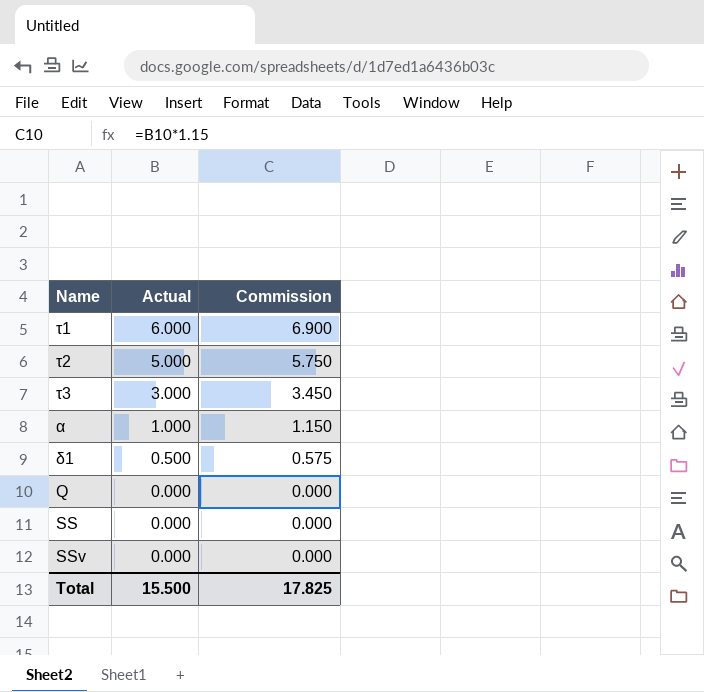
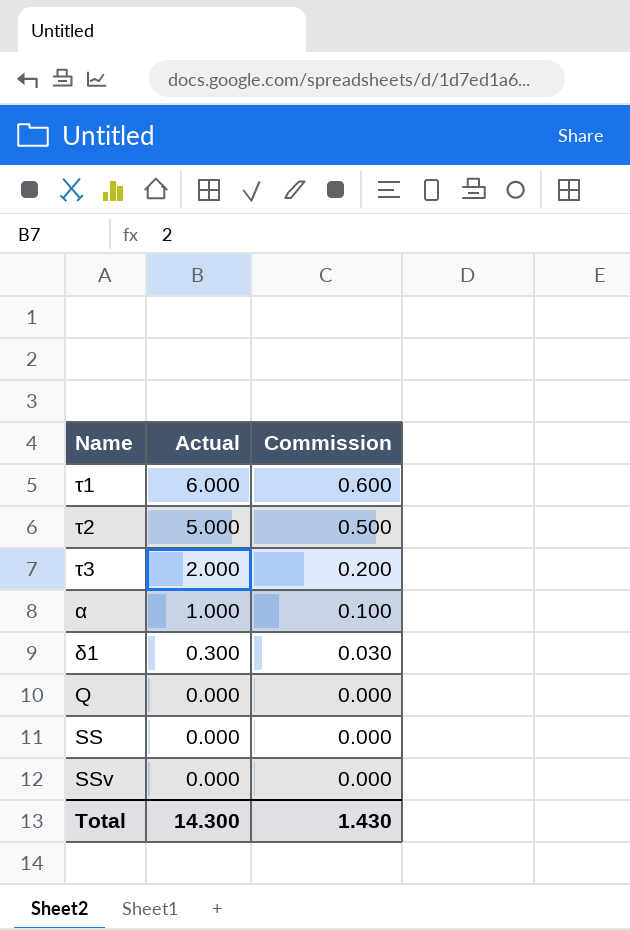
column Commission | formula: [Actual] * 1.15 -> [Actual] * 0.1
τ3 | Actual: 3.000 -> 2.000
δ1 | Actual: 0.500 -> 0.300
Total | Actual: 15.500 -> 14.300
Total | Commission: 17.825 -> 1.430

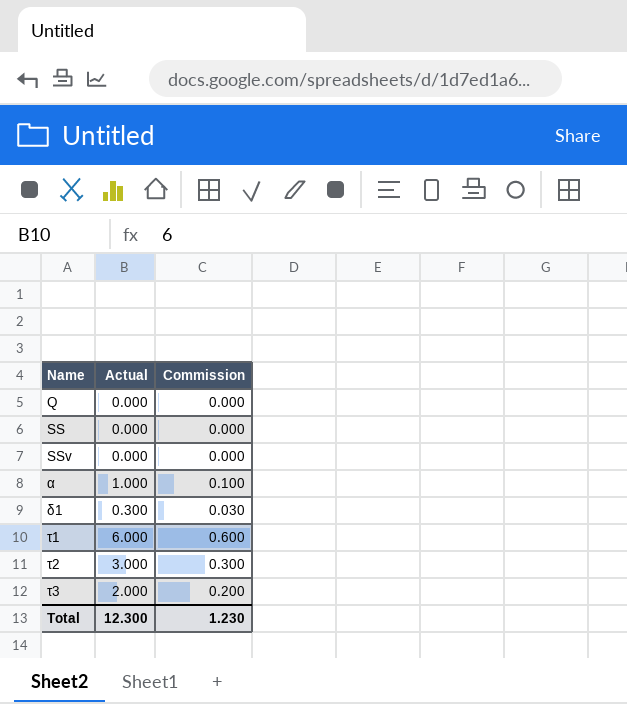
row order: Actual descending -> Name ascending
τ2 | Actual: 5.000 -> 3.000
τ2 | Commission: 0.500 -> 0.300
Total | Actual: 14.300 -> 12.300
Total | Commission: 1.430 -> 1.230

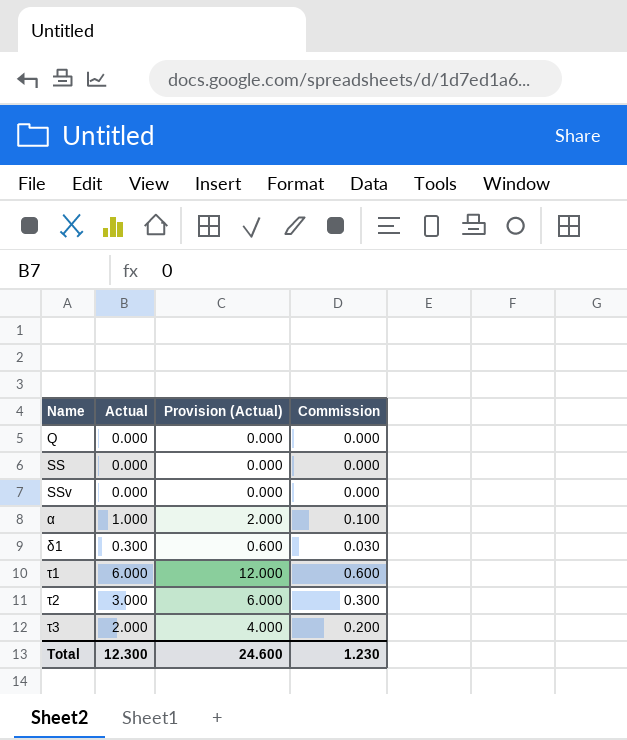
column Provision (Actual) | formula: none -> [Actual] * 2

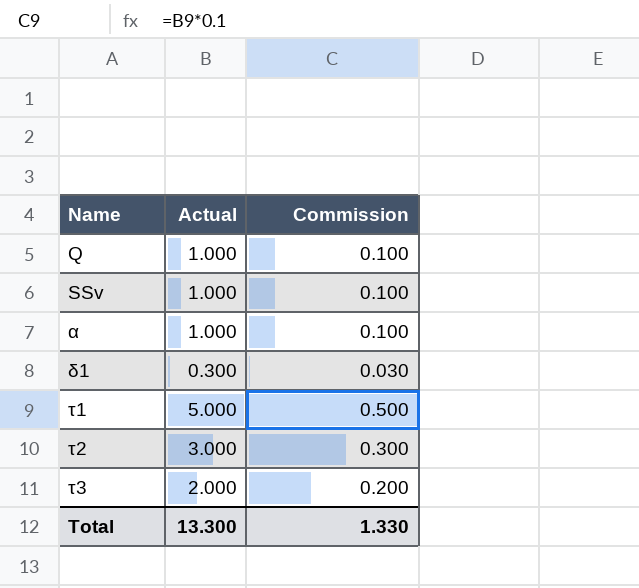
column Provision (Actual) | formula: [Actual] * 2 -> none
row SS: 0.000 | 0.000 | 0.000 -> none
Q | Actual: 0.000 -> 1.000
Q | Commission: 0.000 -> 0.100
SSv | Actual: 0.000 -> 1.000
SSv | Commission: 0.000 -> 0.100
τ1 | Actual: 6.000 -> 5.000
τ1 | Commission: 0.600 -> 0.500
Total | Actual: 12.300 -> 13.300
Total | Commission: 1.230 -> 1.330

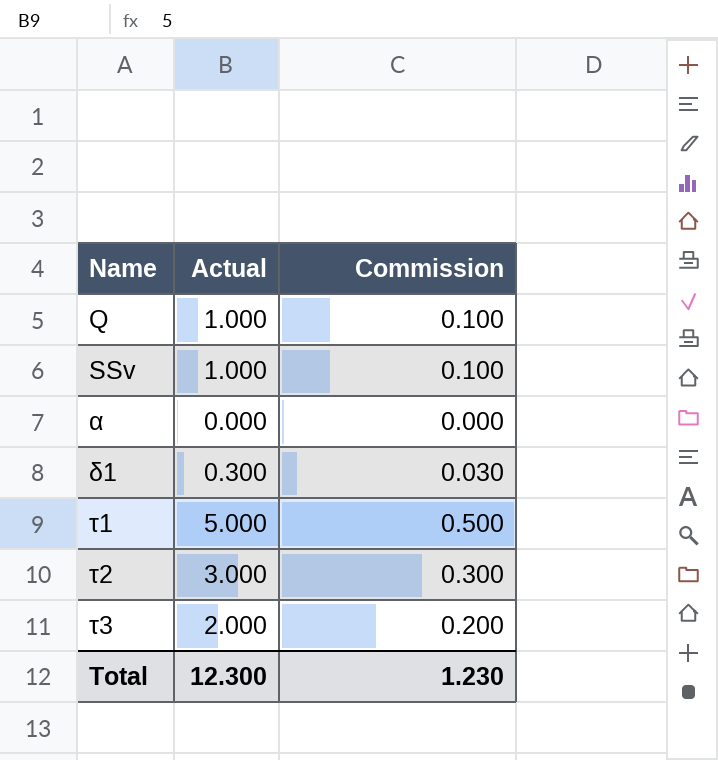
α | Actual: 1.000 -> 0.000
α | Commission: 0.100 -> 0.000
Total | Actual: 13.300 -> 12.300
Total | Commission: 1.330 -> 1.230

